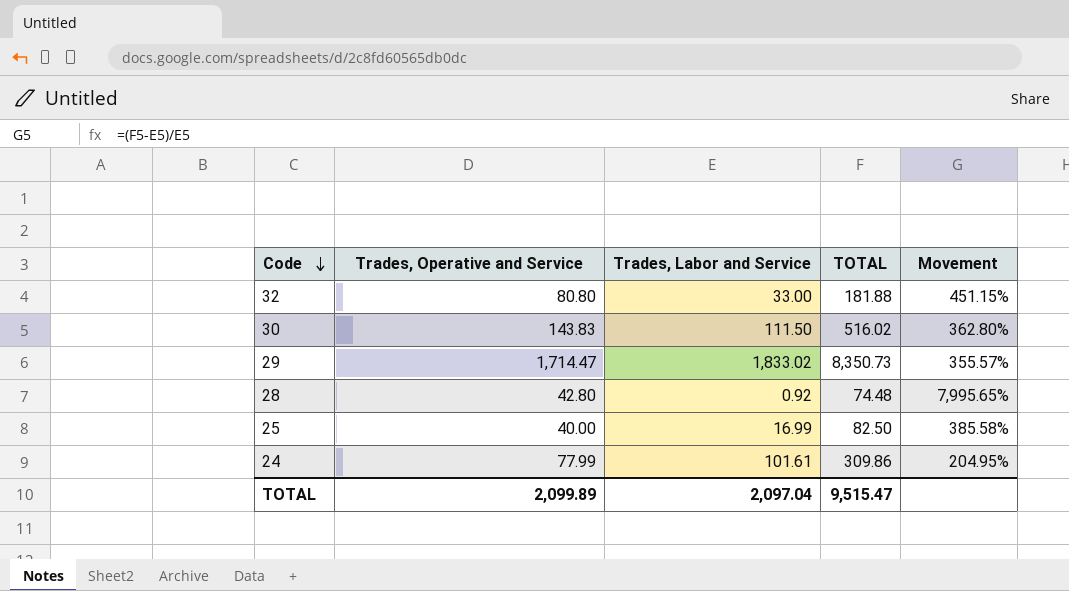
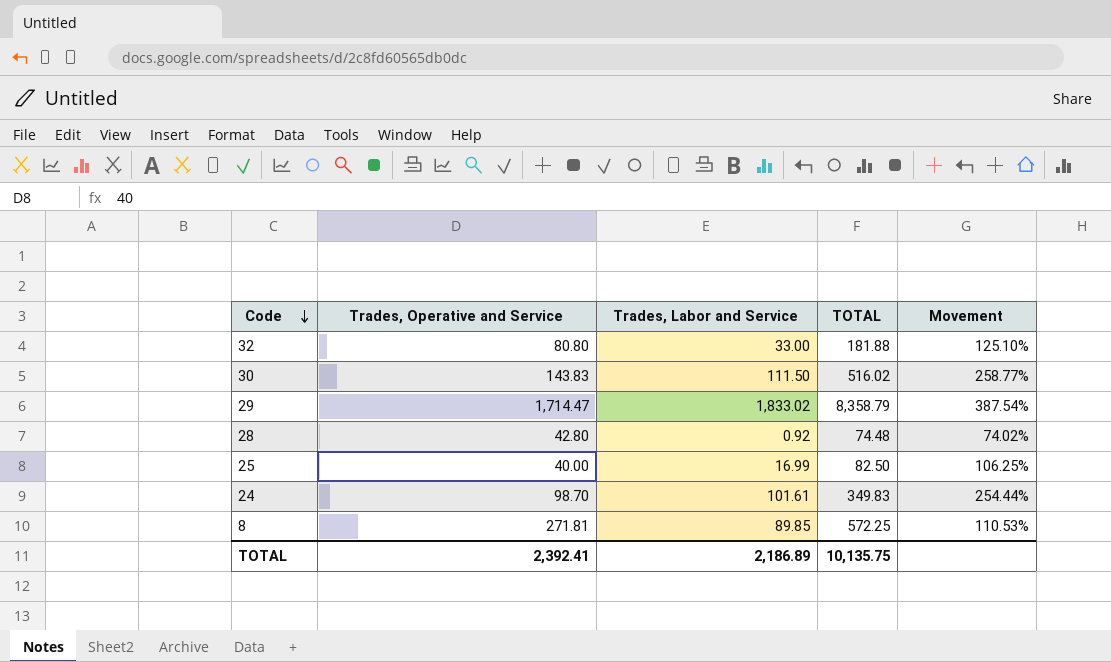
column Movement | formula: ([TOTAL] - [Trades, Labor and Service]) / [Trades, Labor and Service] -> ([TOTAL] - [Trades, Operative and Service]) / [Trades, Operative and Service]
29 | TOTAL: 8,350.73 -> 8,358.79
24 | Trades, Operative and Service: 77.99 -> 98.70
24 | TOTAL: 309.86 -> 349.83
row 8: none -> 271.81 | 89.85 | 572.25 | 110.53%
TOTAL | Trades, Operative and Service: 2,099.89 -> 2,392.41
TOTAL | Trades, Labor and Service: 2,097.04 -> 2,186.89
TOTAL | TOTAL: 9,515.47 -> 10,135.75

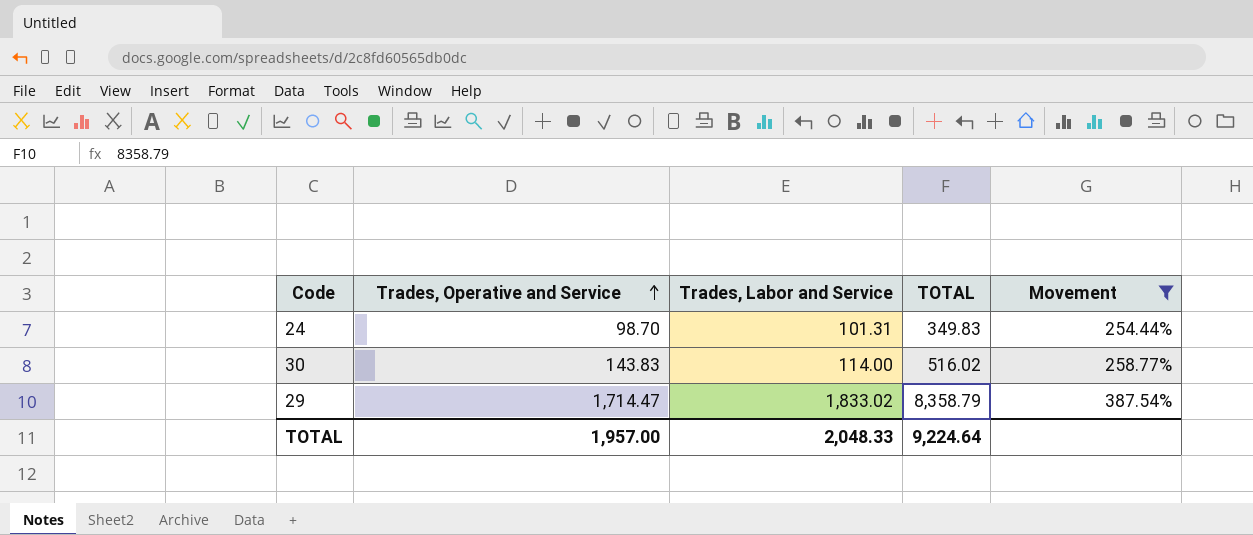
filter: none -> Movement >= 254.44%
row order: Code descending -> Trades, Operative and Service ascending
24 | Trades, Labor and Service: 101.61 -> 101.31
30 | Trades, Labor and Service: 111.50 -> 114.00
TOTAL | Trades, Operative and Service: 2,392.41 -> 1,957.00
TOTAL | Trades, Labor and Service: 2,186.89 -> 2,048.33
TOTAL | TOTAL: 10,135.75 -> 9,224.64

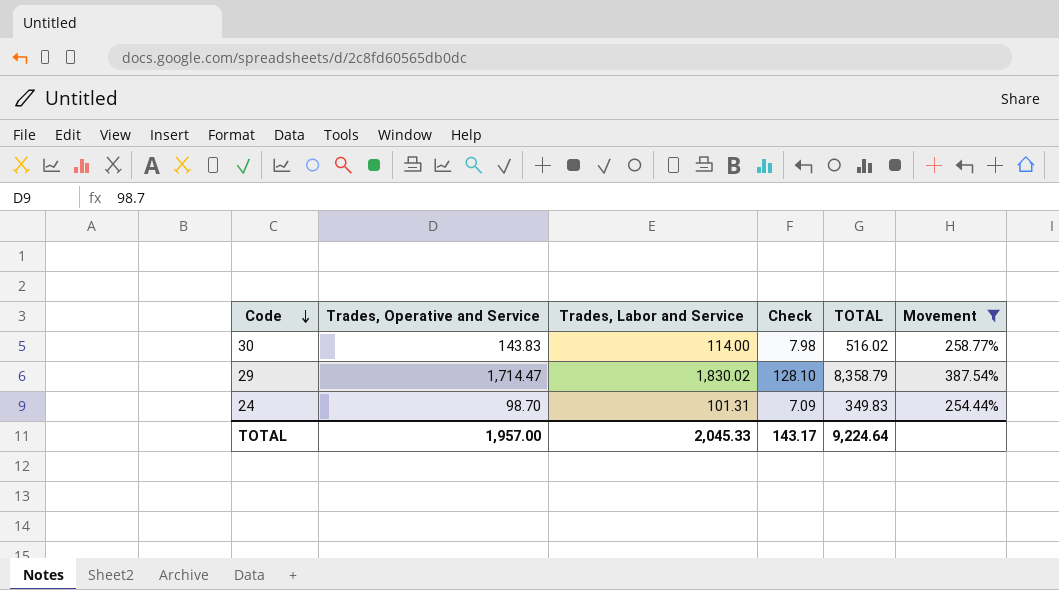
row order: Trades, Operative and Service ascending -> Code descending
column Check | formula: none -> [Trades, Labor and Service] * 0.07
29 | Trades, Labor and Service: 1,833.02 -> 1,830.02
TOTAL | Trades, Labor and Service: 2,048.33 -> 2,045.33

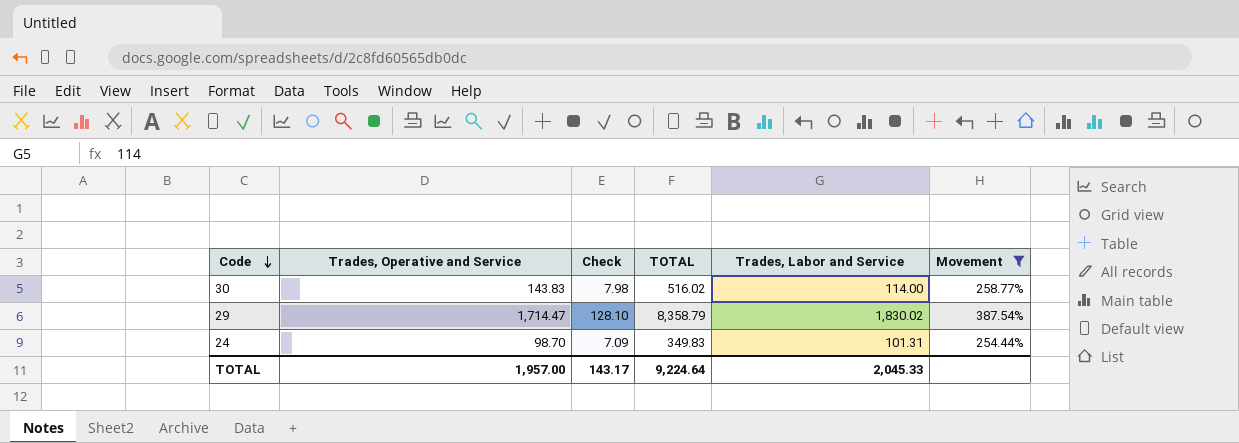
column Trades, Labor and Service | position: 3 -> 5

